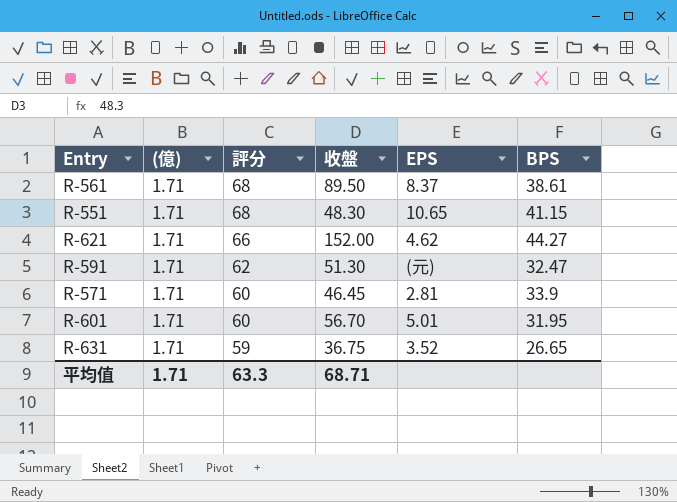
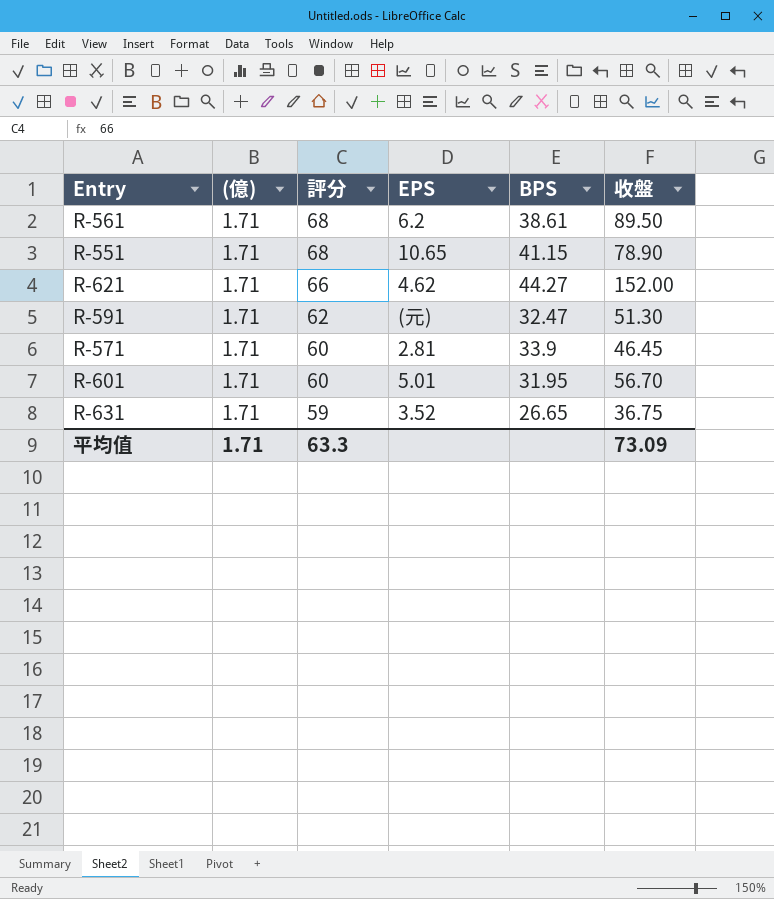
column 收盤 | position: 4 -> 6
R-561 | EPS: 8.37 -> 6.2
R-551 | 收盤: 48.30 -> 78.90
平均值 | 收盤: 68.71 -> 73.09

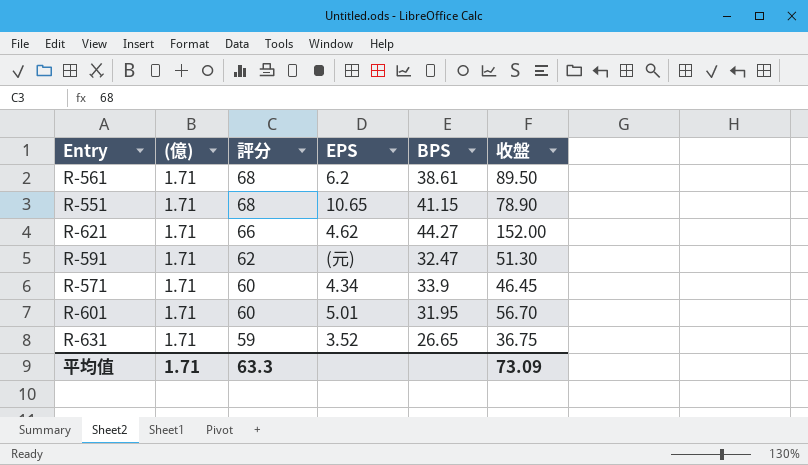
R-571 | EPS: 2.81 -> 4.34

